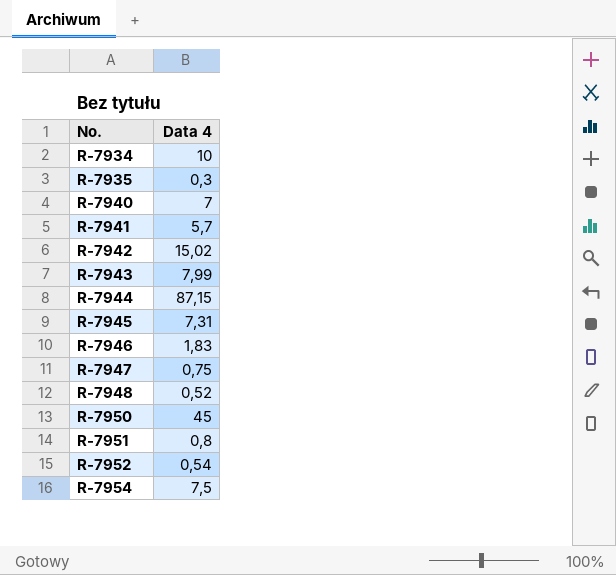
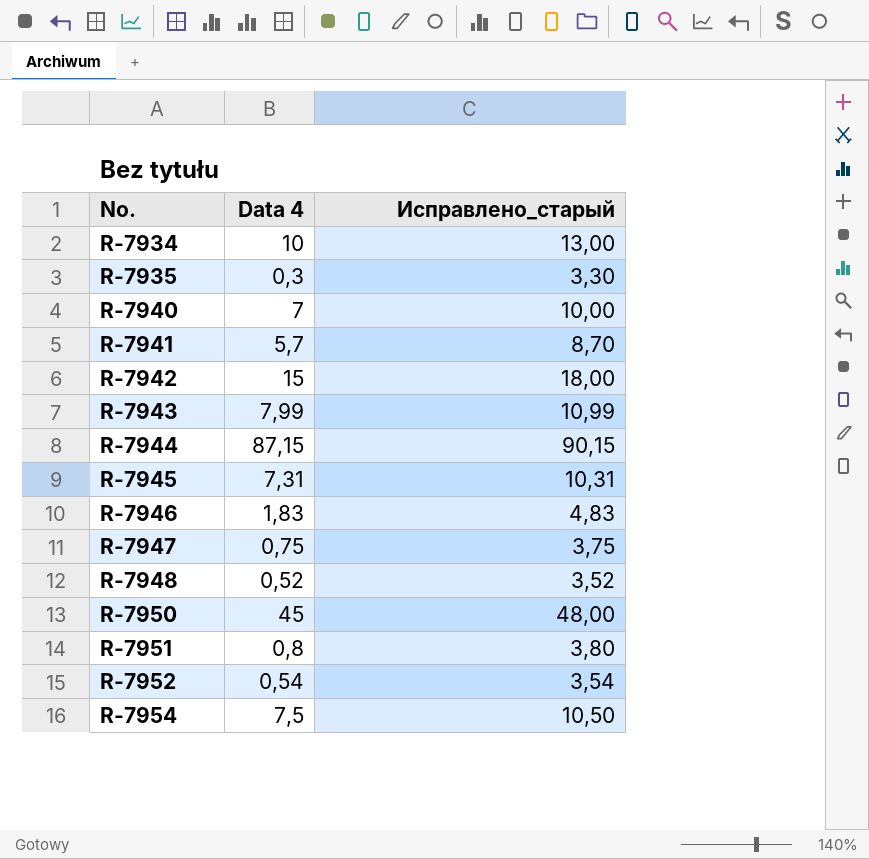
column Исправлено_старый | formula: none -> [Data 4] + 3
R-7942 | Data 4: 15,02 -> 15

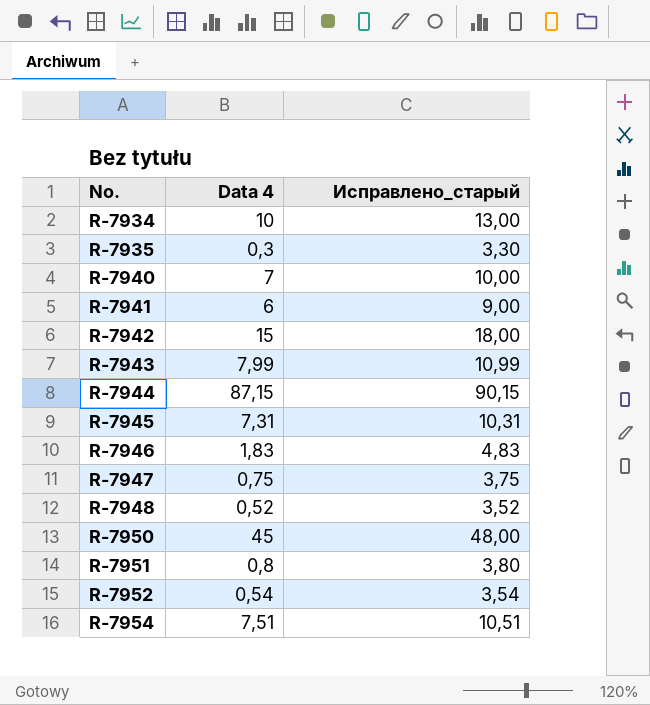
R-7941 | Data 4: 5,7 -> 6
R-7941 | Исправлено_старый: 8,70 -> 9,00
R-7954 | Data 4: 7,5 -> 7,51
R-7954 | Исправлено_старый: 10,50 -> 10,51

